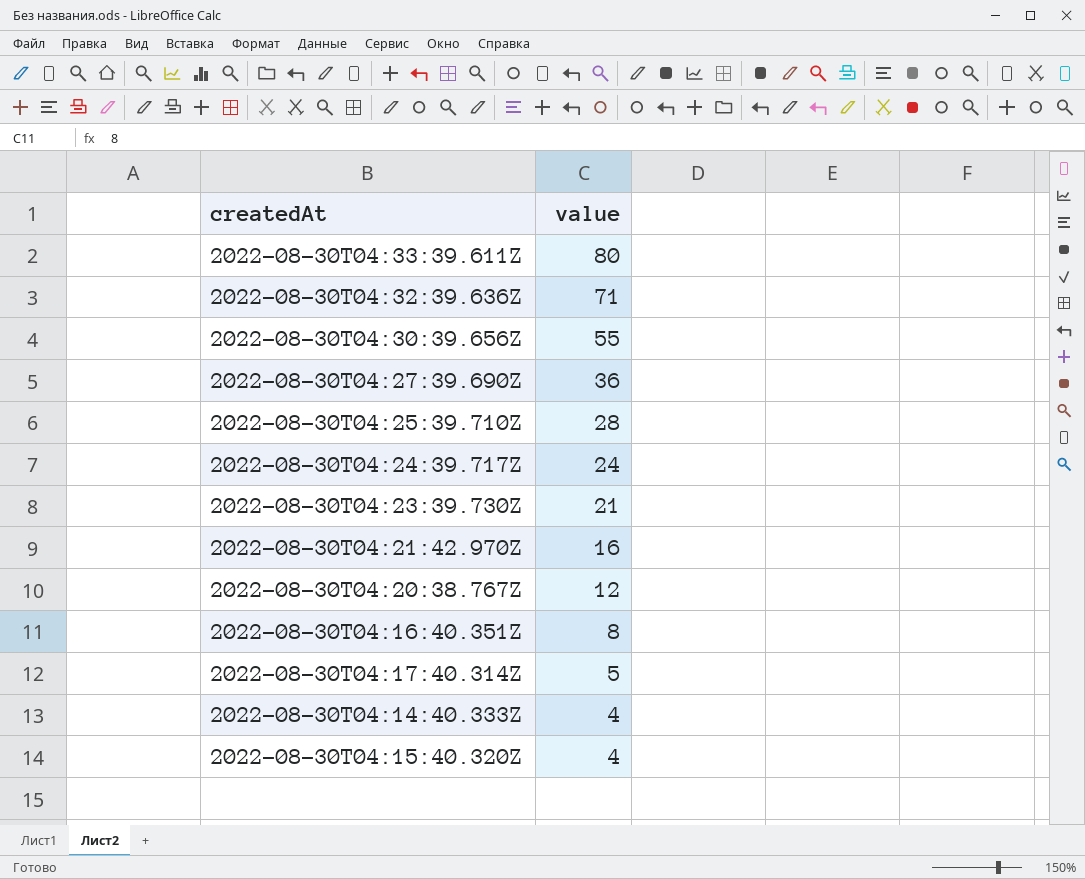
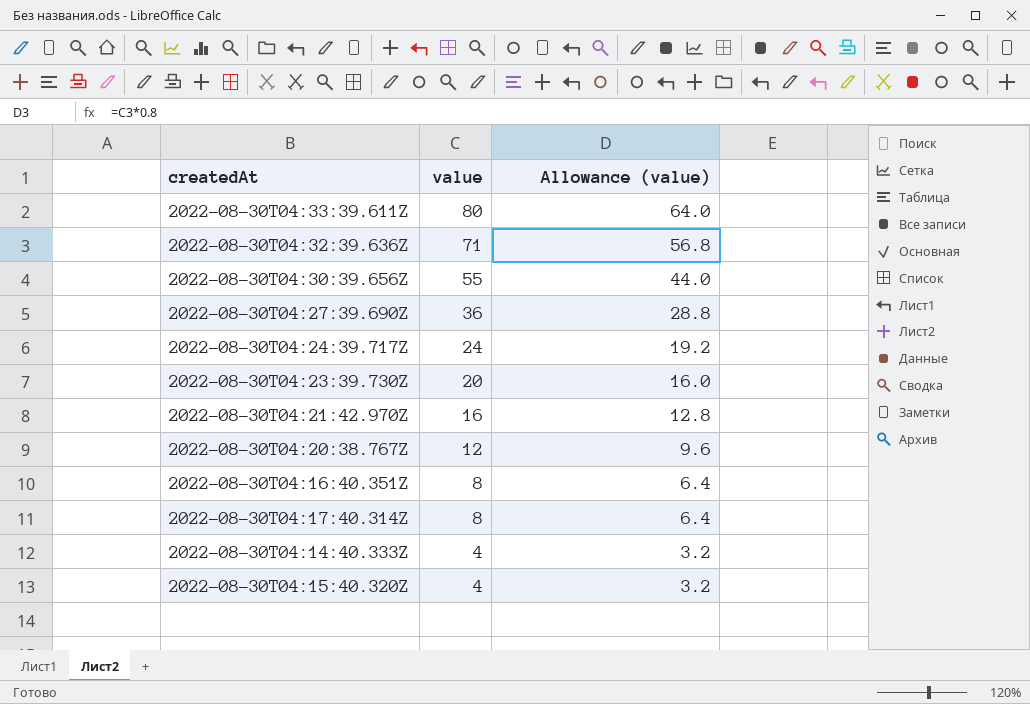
column Allowance (value) | formula: none -> [value] * 0.8
row 2022-08-30T04:25:39.710Z: 28 -> none
2022-08-30T04:23:39.730Z | value: 21 -> 20
2022-08-30T04:17:40.314Z | value: 5 -> 8

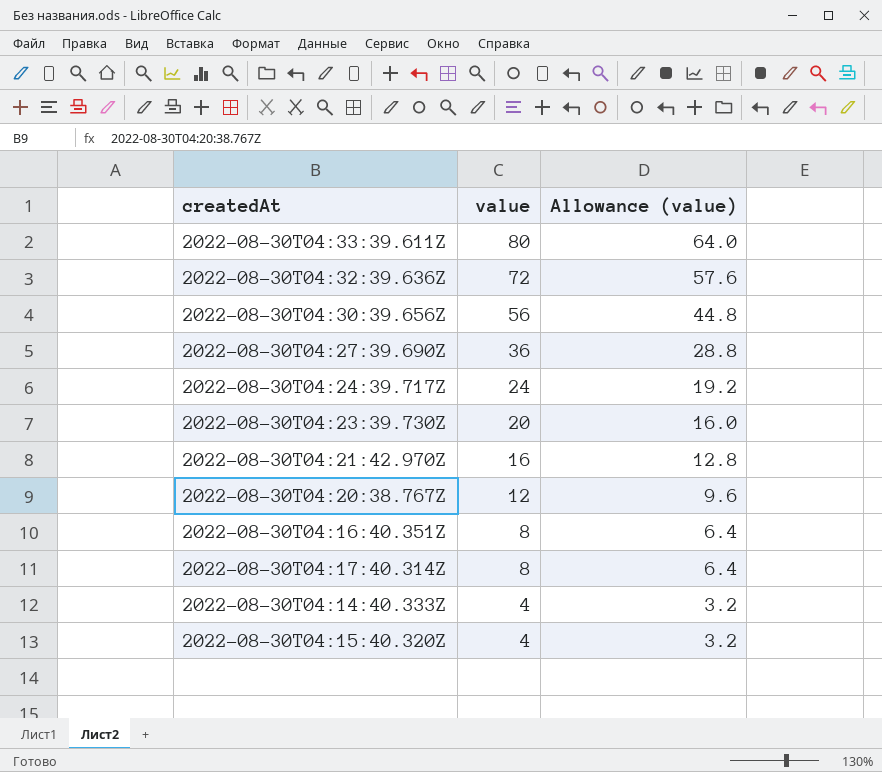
2022-08-30T04:32:39.636Z | value: 71 -> 72
2022-08-30T04:32:39.636Z | Allowance (value): 56.8 -> 57.6
2022-08-30T04:30:39.656Z | value: 55 -> 56
2022-08-30T04:30:39.656Z | Allowance (value): 44.0 -> 44.8

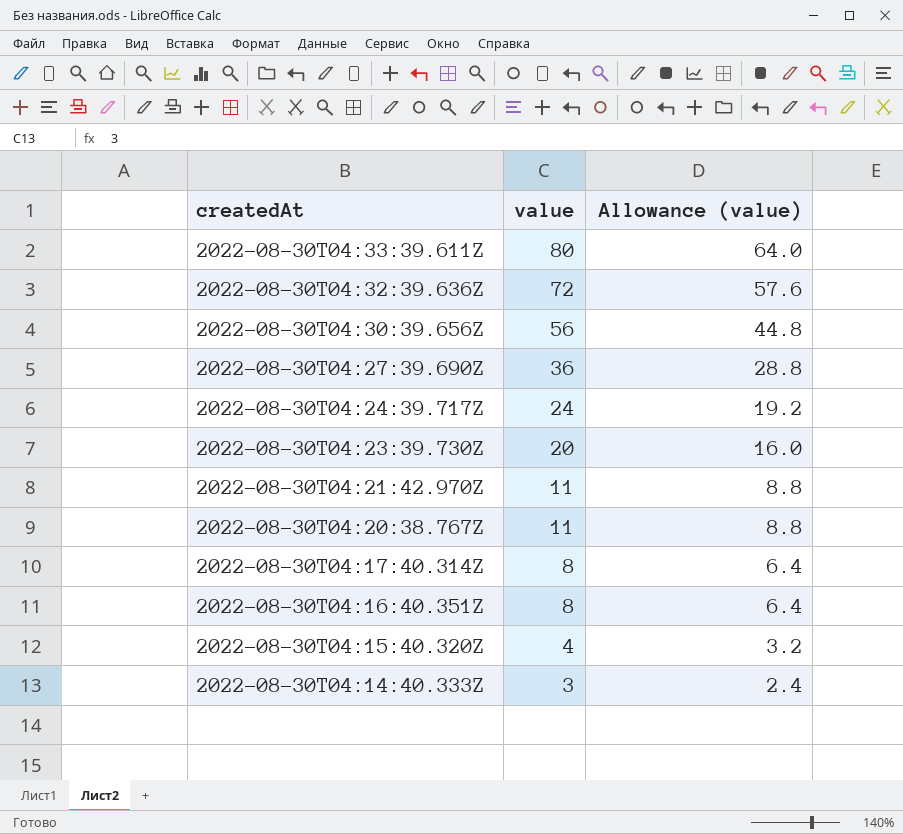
row order: value descending -> createdAt descending
2022-08-30T04:21:42.970Z | value: 16 -> 11
2022-08-30T04:21:42.970Z | Allowance (value): 12.8 -> 8.8
2022-08-30T04:20:38.767Z | value: 12 -> 11
2022-08-30T04:20:38.767Z | Allowance (value): 9.6 -> 8.8
2022-08-30T04:14:40.333Z | value: 4 -> 3
2022-08-30T04:14:40.333Z | Allowance (value): 3.2 -> 2.4

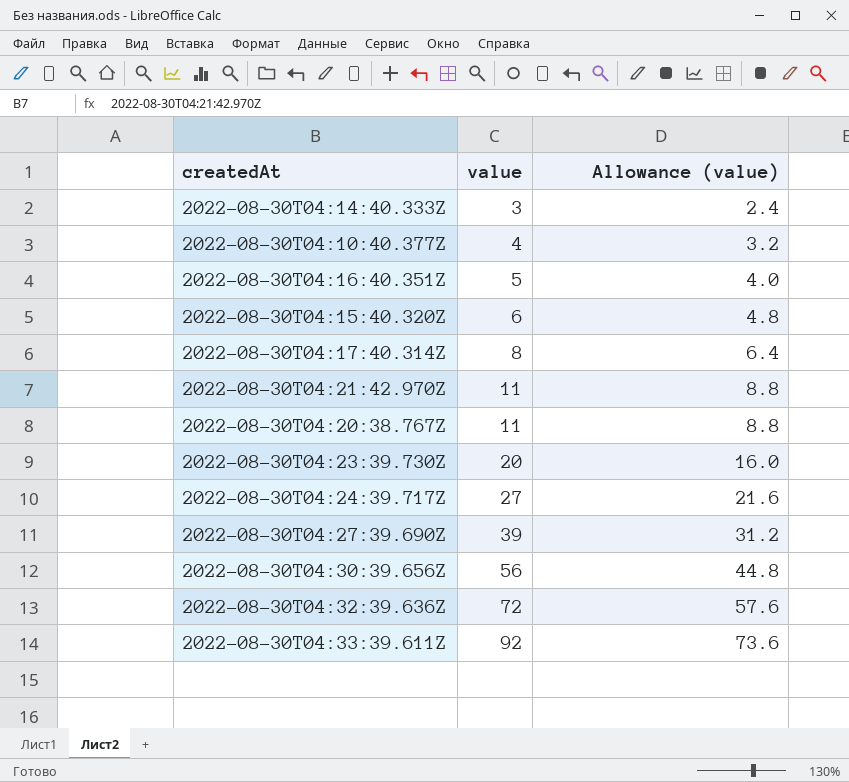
row order: createdAt descending -> value ascending
row 2022-08-30T04:10:40.377Z: none -> 4 | 3.2
2022-08-30T04:16:40.351Z | value: 8 -> 5
2022-08-30T04:16:40.351Z | Allowance (value): 6.4 -> 4.0
2022-08-30T04:15:40.320Z | value: 4 -> 6
2022-08-30T04:15:40.320Z | Allowance (value): 3.2 -> 4.8
2022-08-30T04:24:39.717Z | value: 24 -> 27
2022-08-30T04:24:39.717Z | Allowance (value): 19.2 -> 21.6
2022-08-30T04:27:39.690Z | value: 36 -> 39
2022-08-30T04:27:39.690Z | Allowance (value): 28.8 -> 31.2
2022-08-30T04:33:39.611Z | value: 80 -> 92
2022-08-30T04:33:39.611Z | Allowance (value): 64.0 -> 73.6

